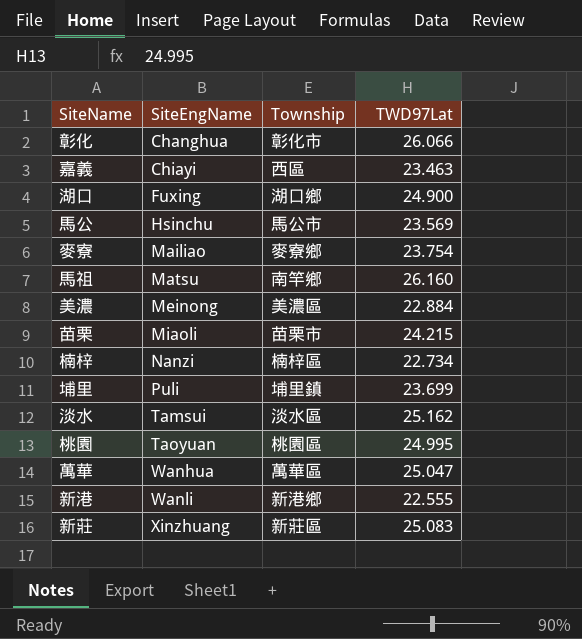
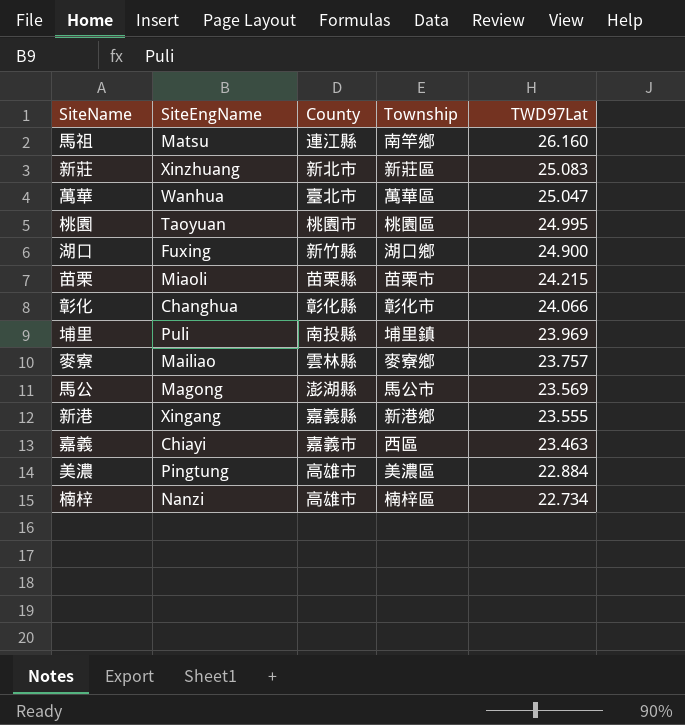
row order: SiteEngName ascending -> TWD97Lat descending
column County | position: none -> 3
row 淡水: Tamsui | 淡水區 | 25.162 -> none
彰化 | TWD97Lat: 26.066 -> 24.066
埔里 | TWD97Lat: 23.699 -> 23.969
麥寮 | TWD97Lat: 23.754 -> 23.757
馬公 | SiteEngName: Hsinchu -> Magong
新港 | SiteEngName: Wanli -> Xingang
新港 | TWD97Lat: 22.555 -> 23.555
美濃 | SiteEngName: Meinong -> Pingtung

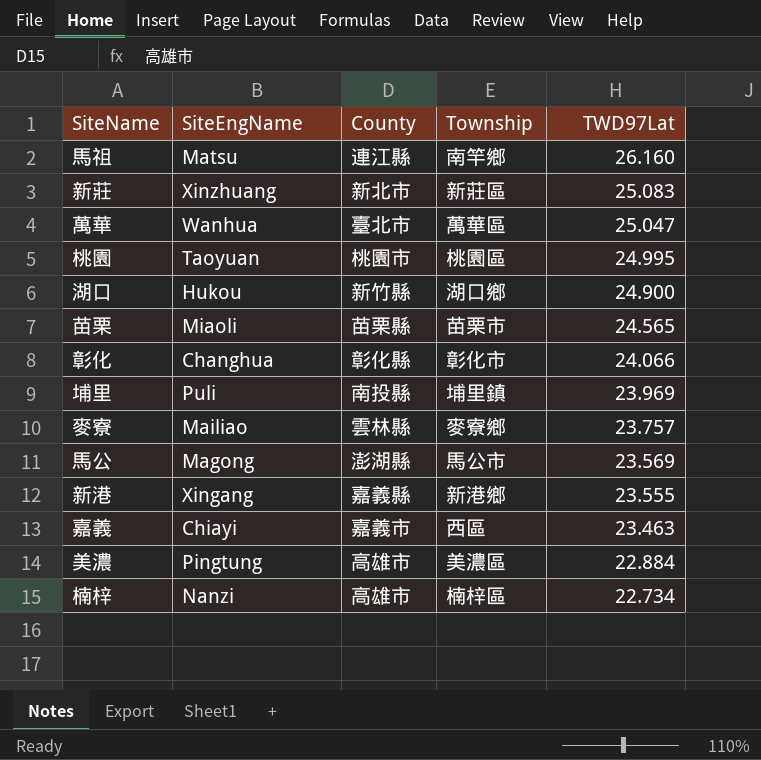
湖口 | SiteEngName: Fuxing -> Hukou
苗栗 | TWD97Lat: 24.215 -> 24.565

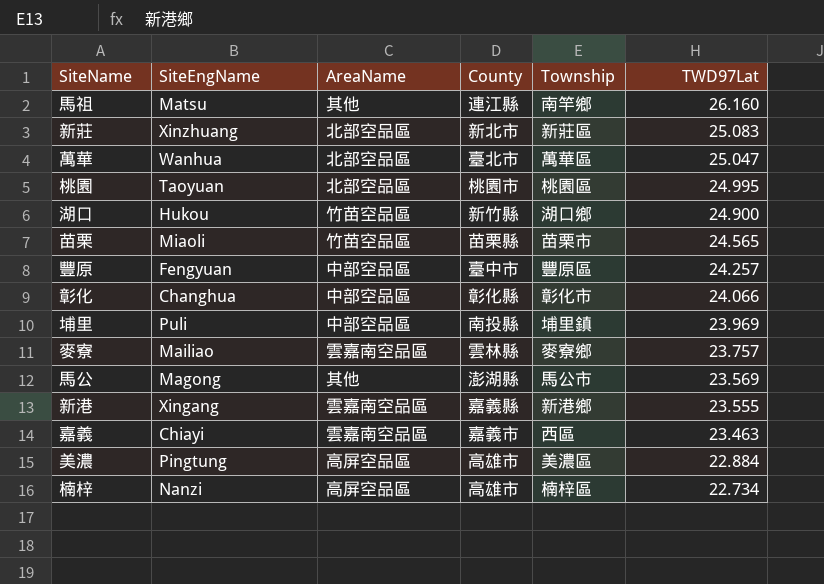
column AreaName | position: none -> 3
row 豐原: none -> Fengyuan | 中部空品區 | 臺中市 | 豐原區 | 24.257

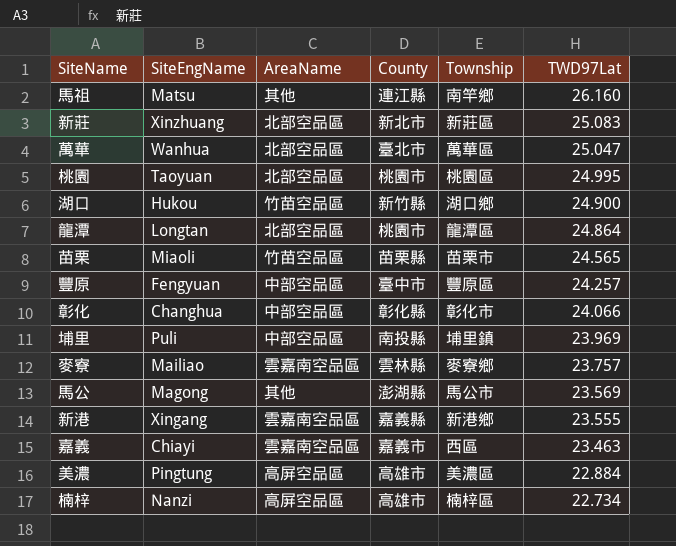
row 龍潭: none -> Longtan | 北部空品區 | 桃園市 | 龍潭區 | 24.864

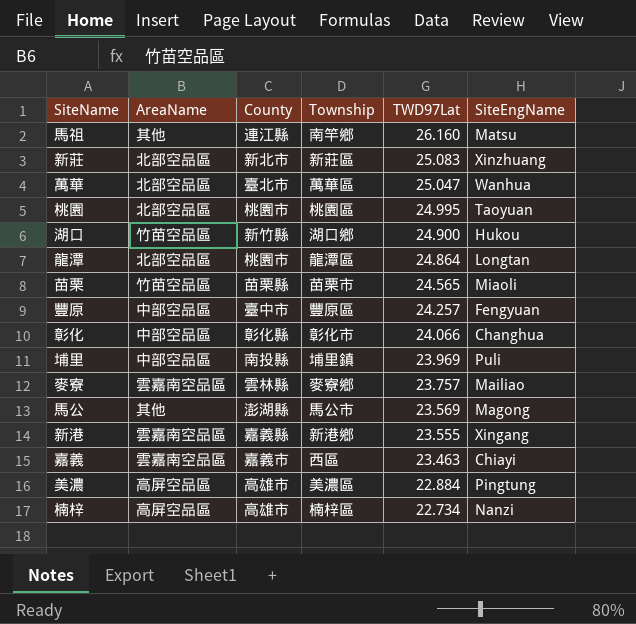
column SiteEngName | position: 2 -> 6

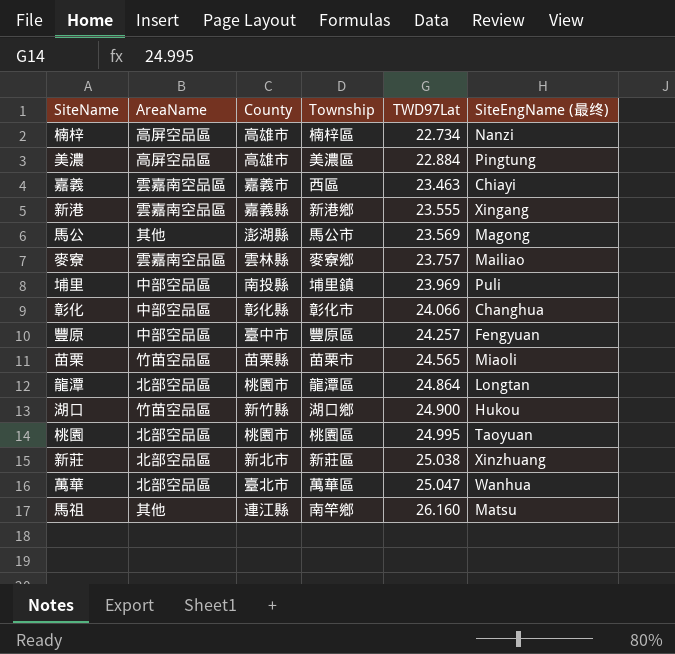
row order: TWD97Lat descending -> TWD97Lat ascending
column name: SiteEngName -> SiteEngName (最终)
新莊 | TWD97Lat: 25.083 -> 25.038

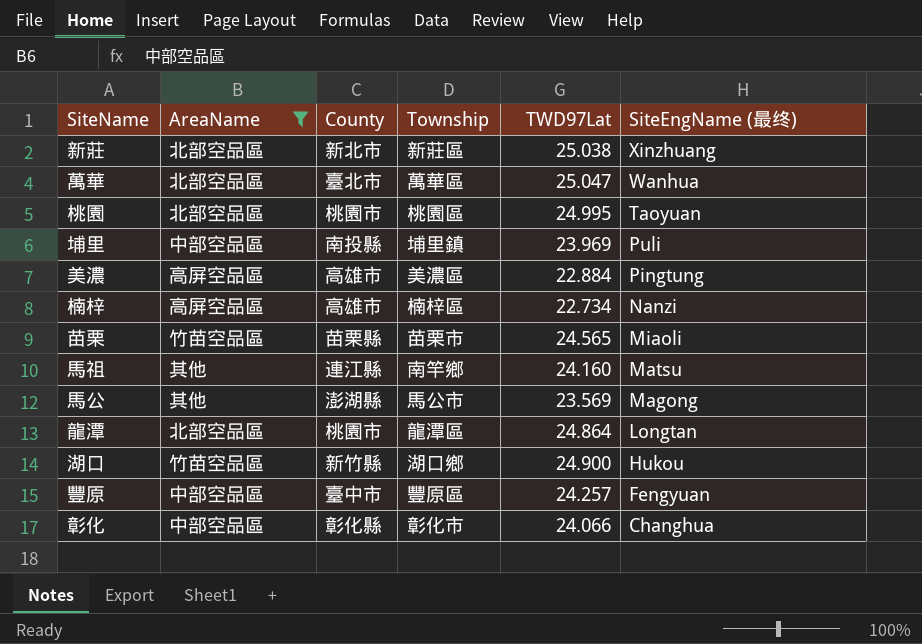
filter: none -> AreaName != 雲嘉南空品區
row order: TWD97Lat ascending -> SiteEngName (最终) descending
馬祖 | TWD97Lat: 26.160 -> 24.160

